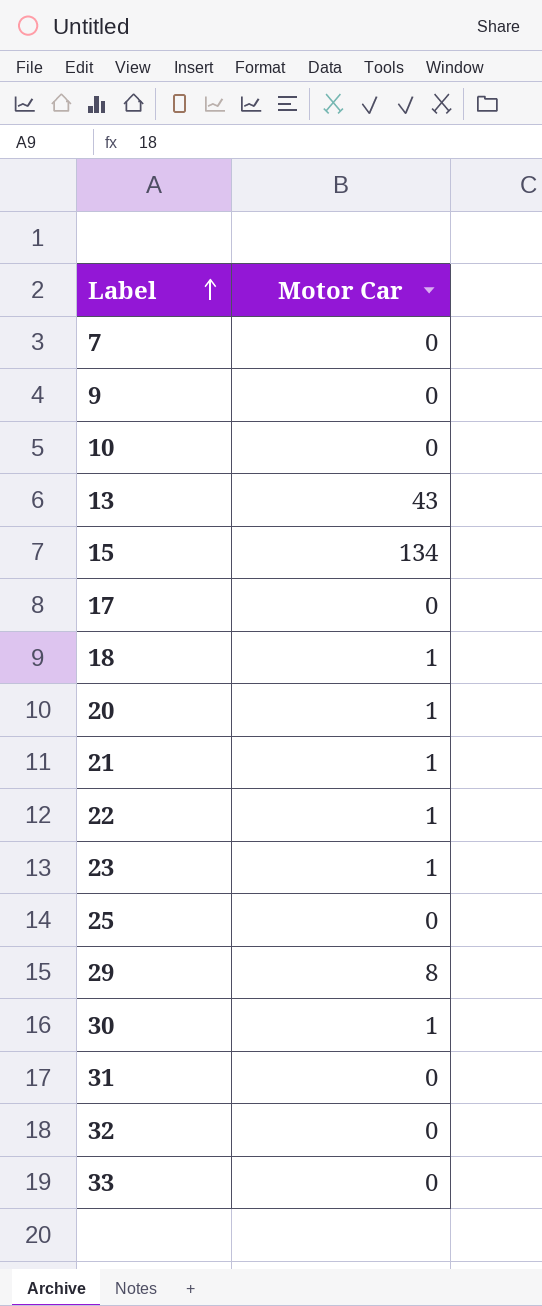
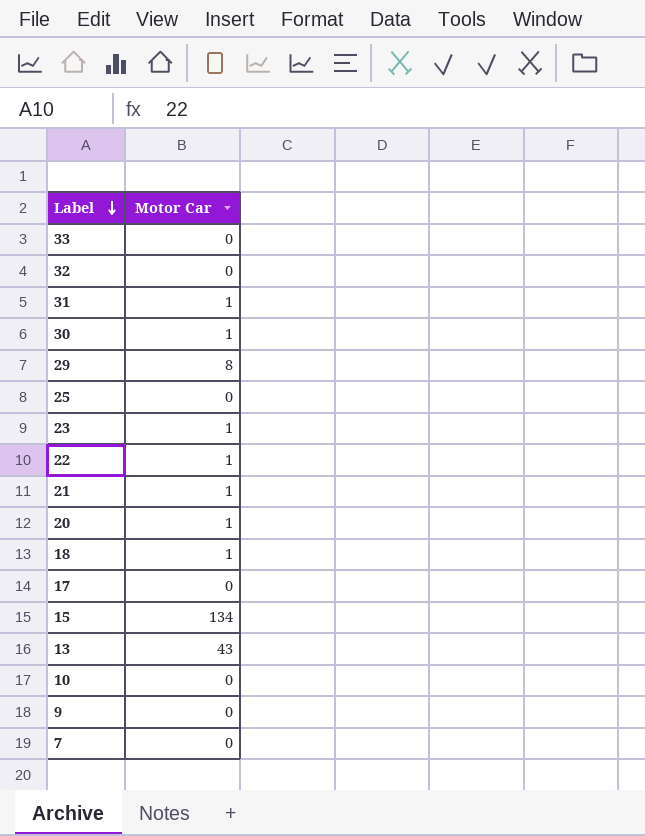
row order: Label ascending -> Label descending
31 | Motor Car: 0 -> 1

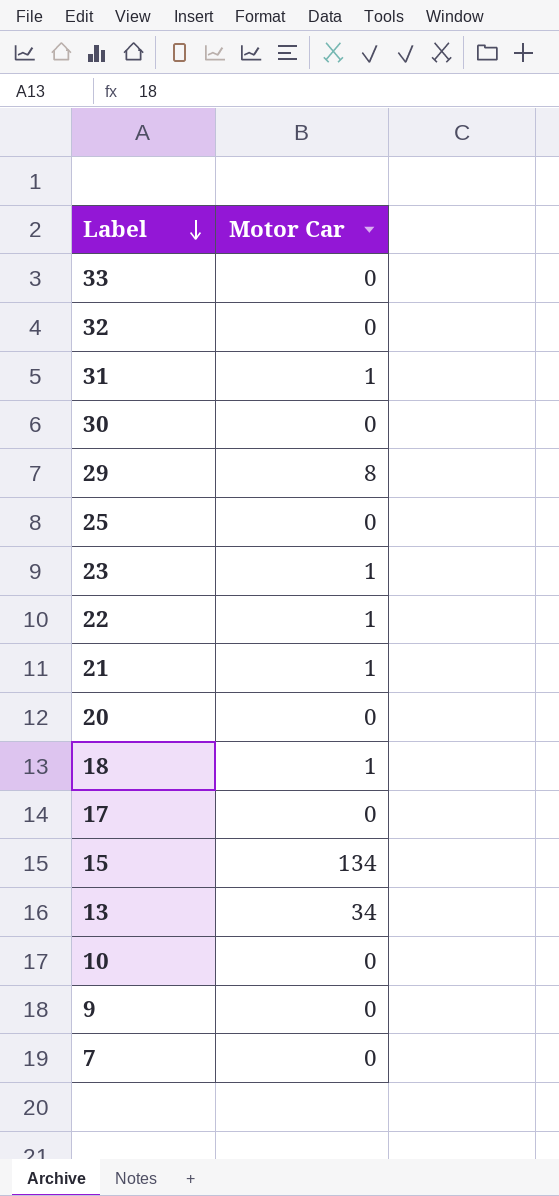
30 | Motor Car: 1 -> 0
20 | Motor Car: 1 -> 0
13 | Motor Car: 43 -> 34

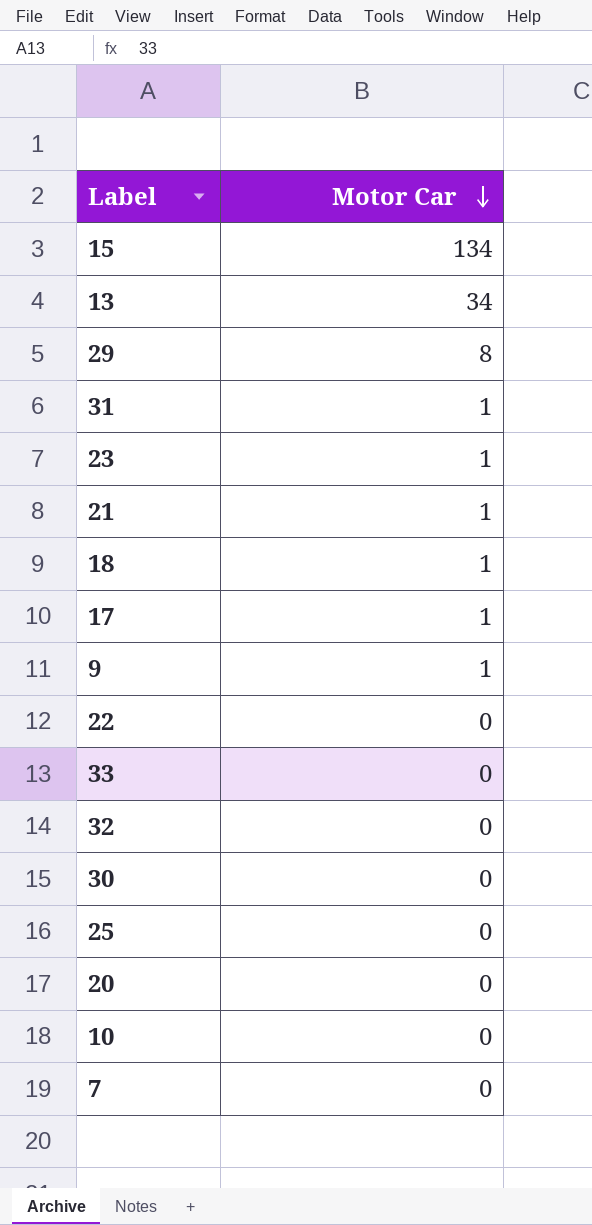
row order: Label descending -> Motor Car descending
17 | Motor Car: 0 -> 1
9 | Motor Car: 0 -> 1
22 | Motor Car: 1 -> 0

